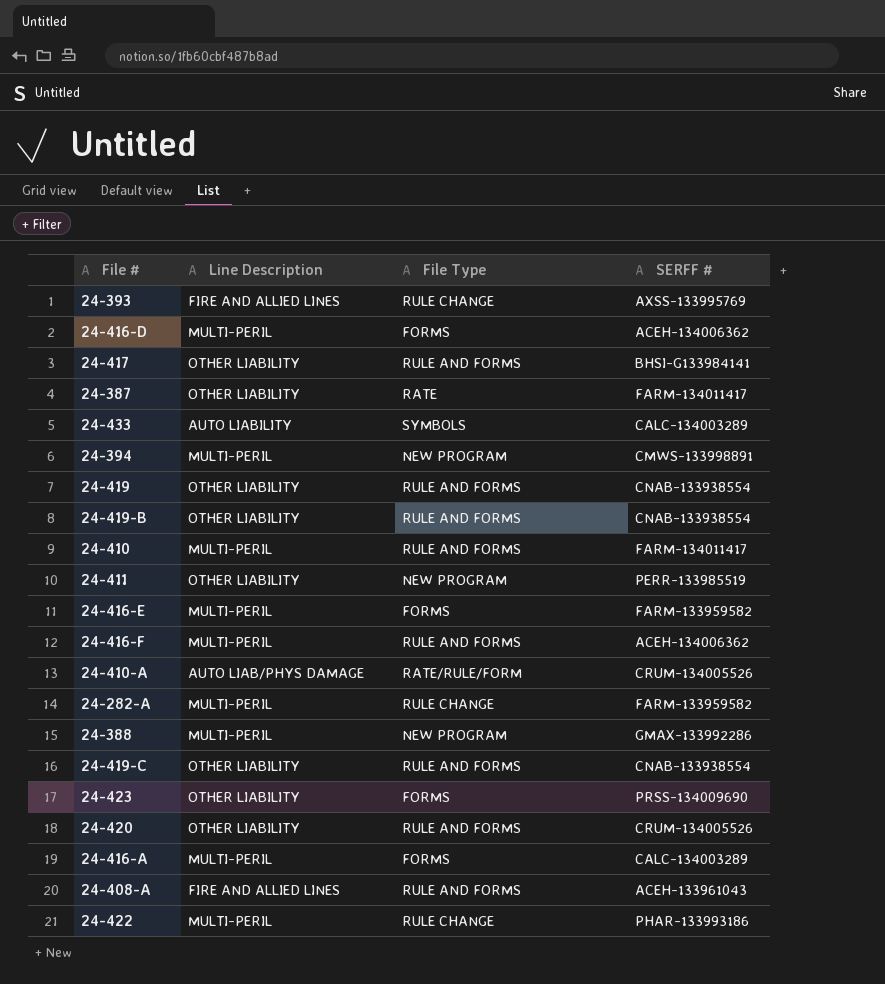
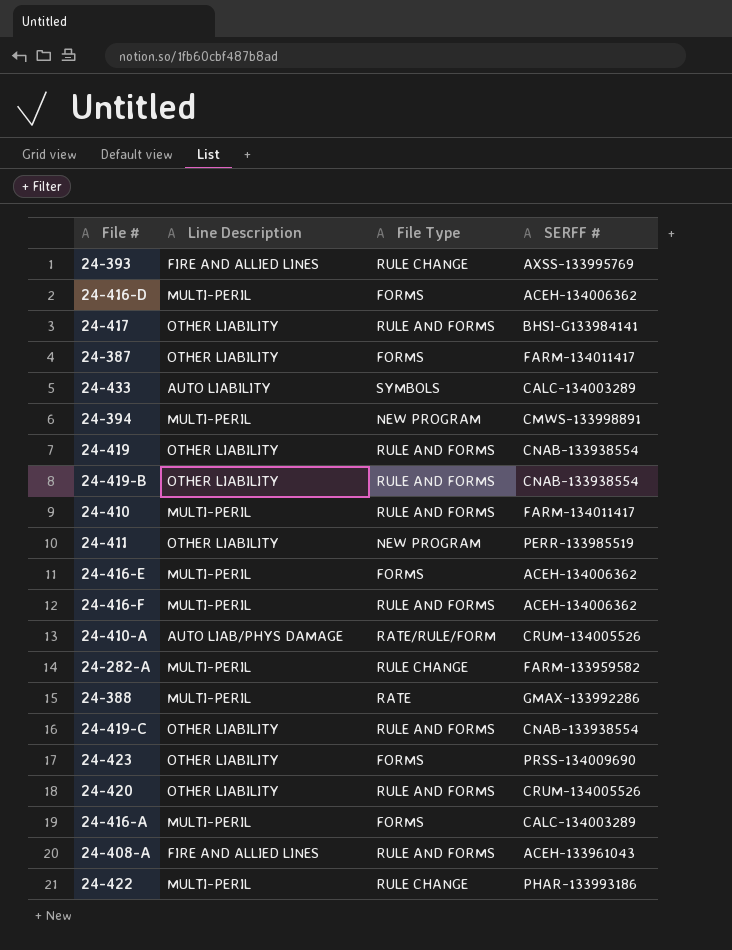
24-387 | File Type: RATE -> FORMS
24-416-E | SERFF #: FARM-133959582 -> ACEH-134006362
24-388 | File Type: NEW PROGRAM -> RATE

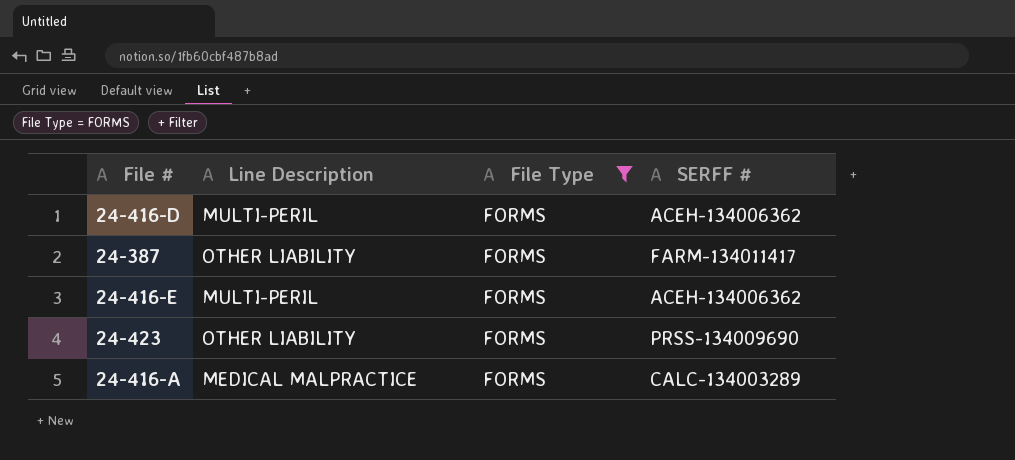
filter: none -> File Type = FORMS
24-416-A | Line Description: MULTI-PERIL -> MEDICAL MALPRACTICE

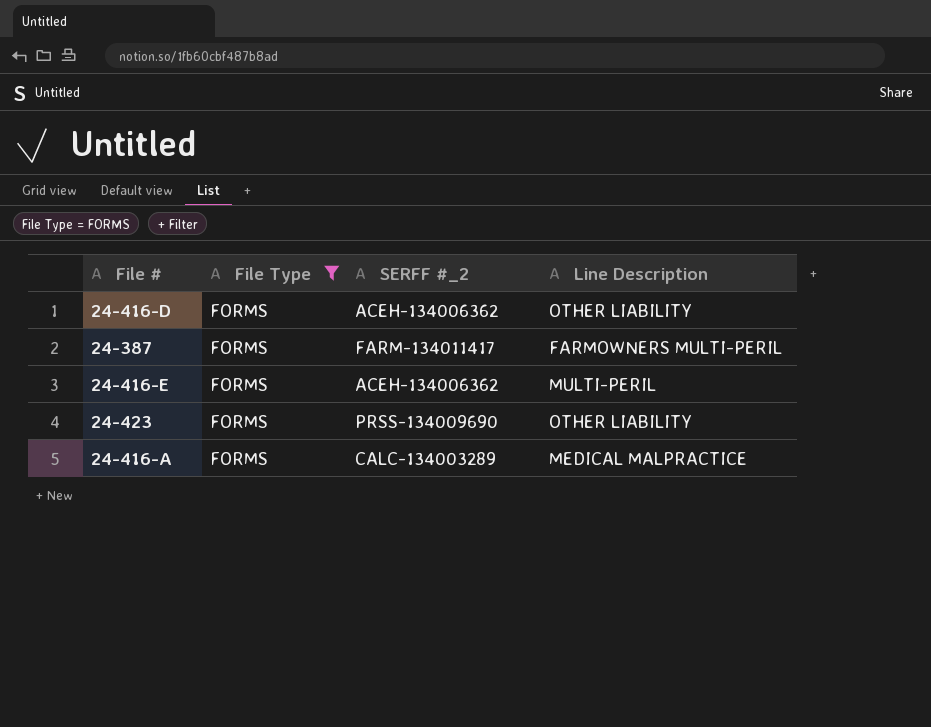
column name: SERFF # -> SERFF #_2
column Line Description | position: 2 -> 4
24-416-D | Line Description: MULTI-PERIL -> OTHER LIABILITY
24-387 | Line Description: OTHER LIABILITY -> FARMOWNERS MULTI-PERIL

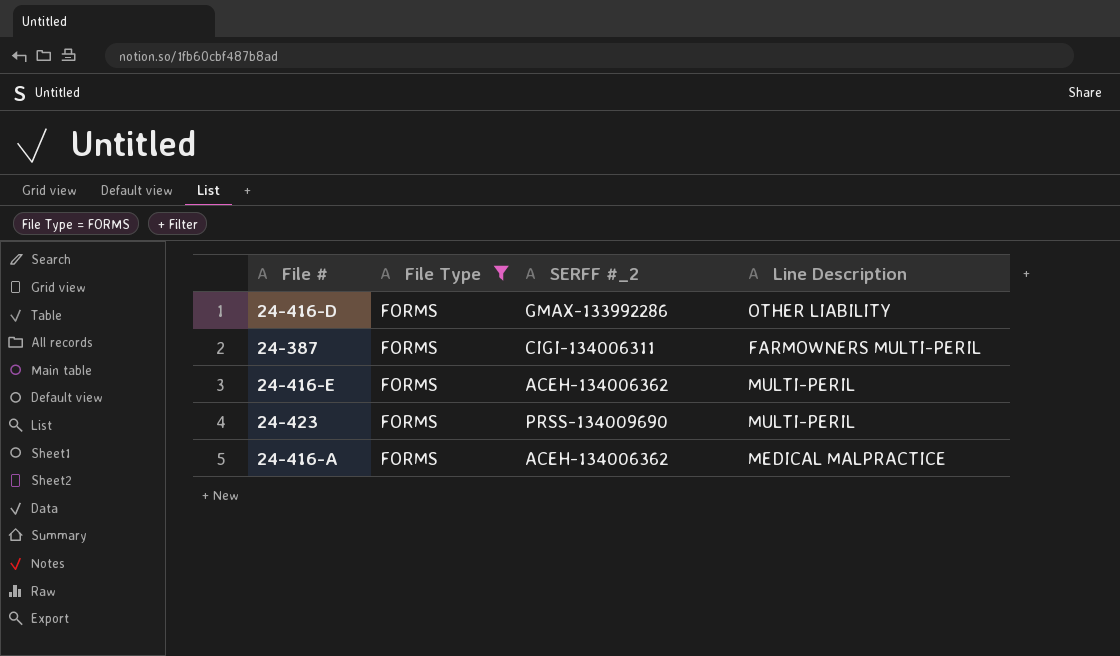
24-416-D | SERFF #_2: ACEH-134006362 -> GMAX-133992286
24-387 | SERFF #_2: FARM-134011417 -> CIGI-134006311
24-423 | Line Description: OTHER LIABILITY -> MULTI-PERIL
24-416-A | SERFF #_2: CALC-134003289 -> ACEH-134006362

